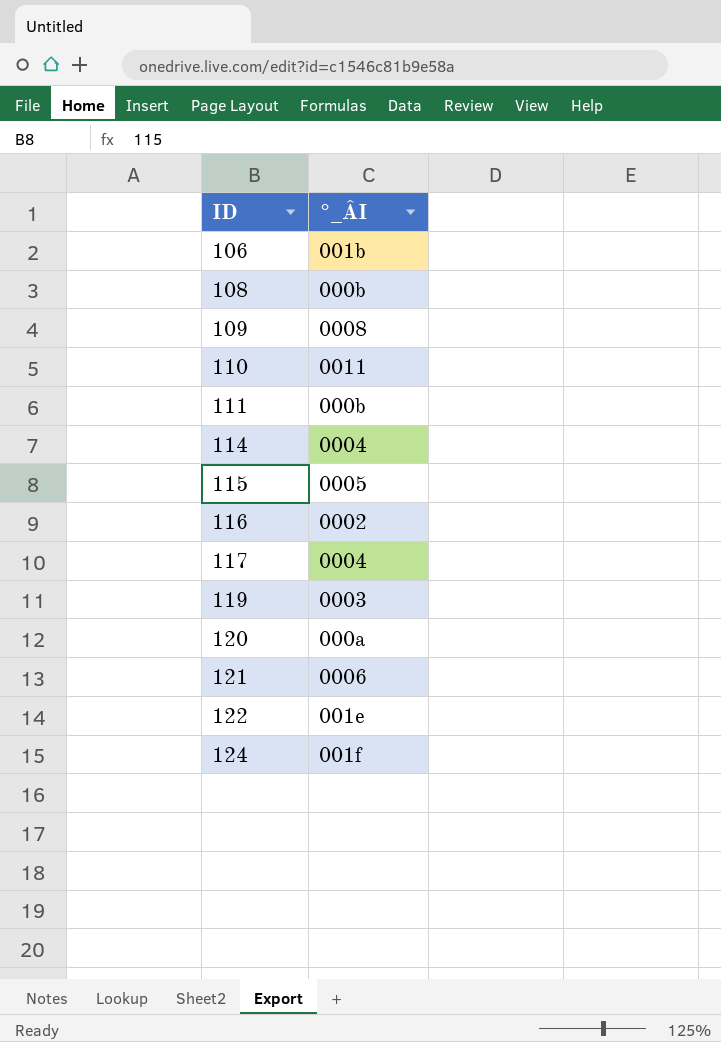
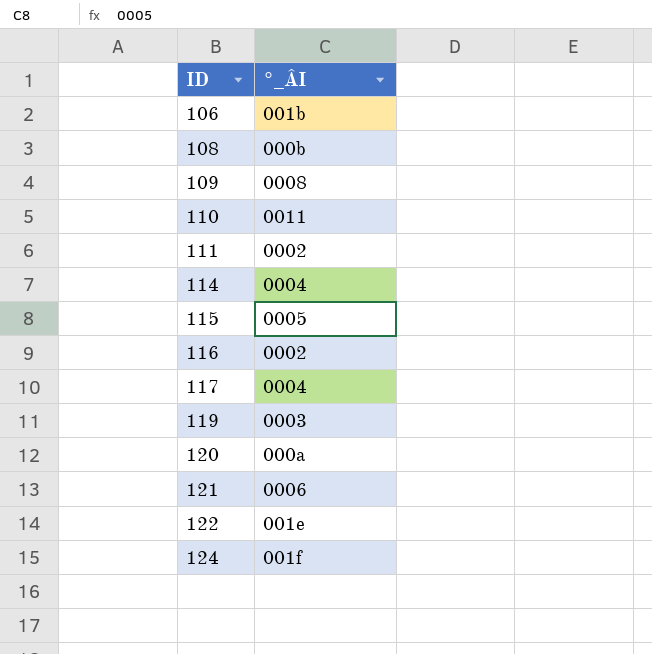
111 | °_ÂI: 000b -> 0002

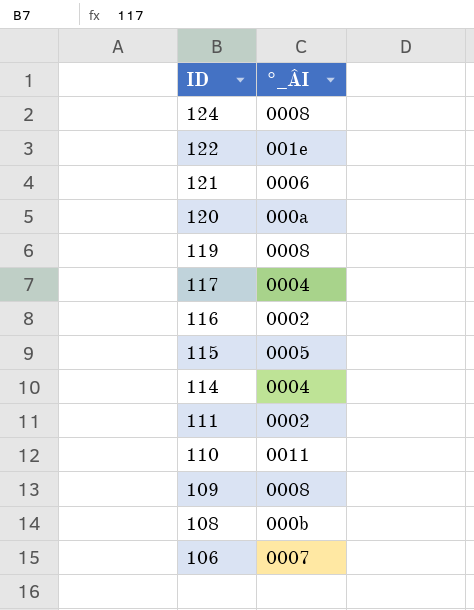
row order: ID ascending -> ID descending
124 | °_ÂI: 001f -> 0008
119 | °_ÂI: 0003 -> 0008
106 | °_ÂI: 001b -> 0007

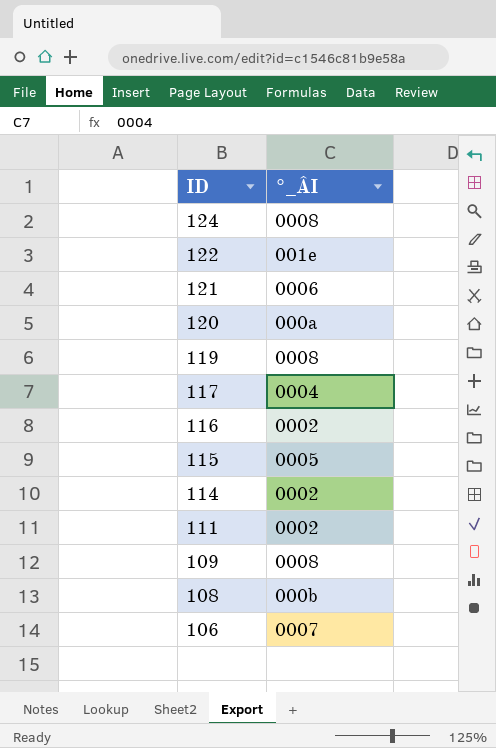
row 110: 0011 -> none
114 | °_ÂI: 0004 -> 0002

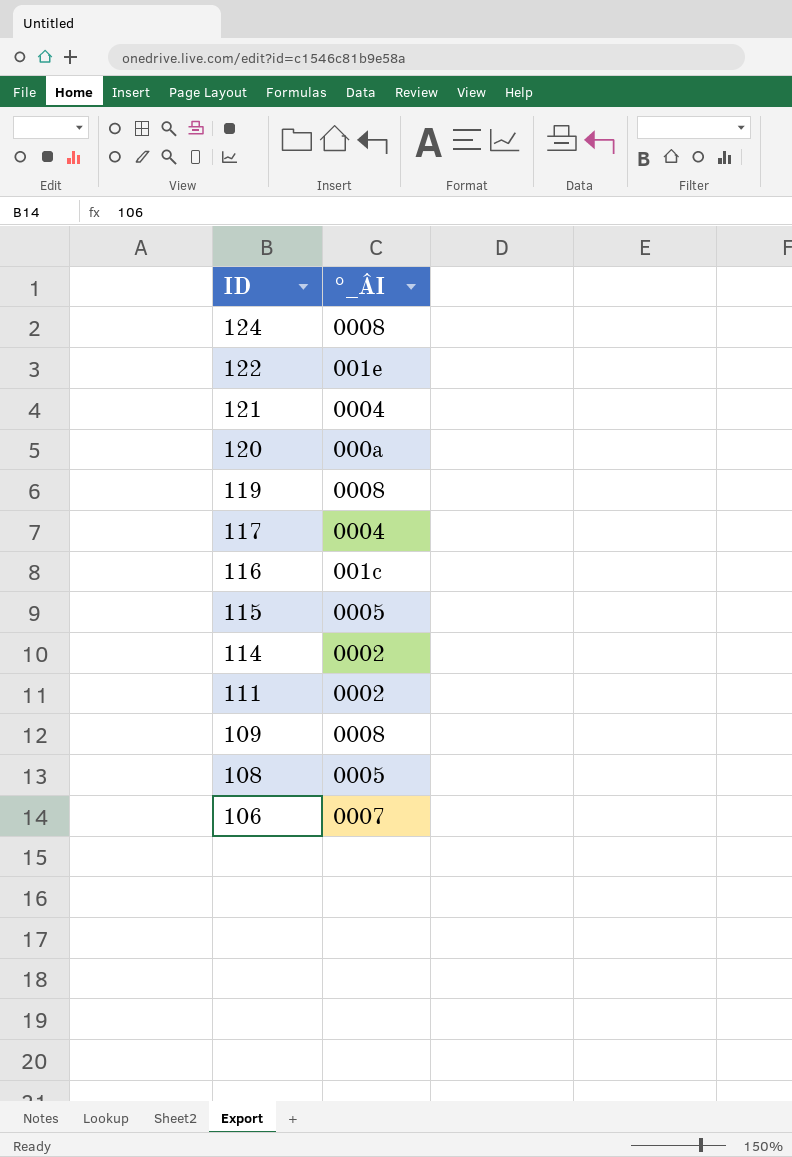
121 | °_ÂI: 0006 -> 0004
116 | °_ÂI: 0002 -> 001c
108 | °_ÂI: 000b -> 0005

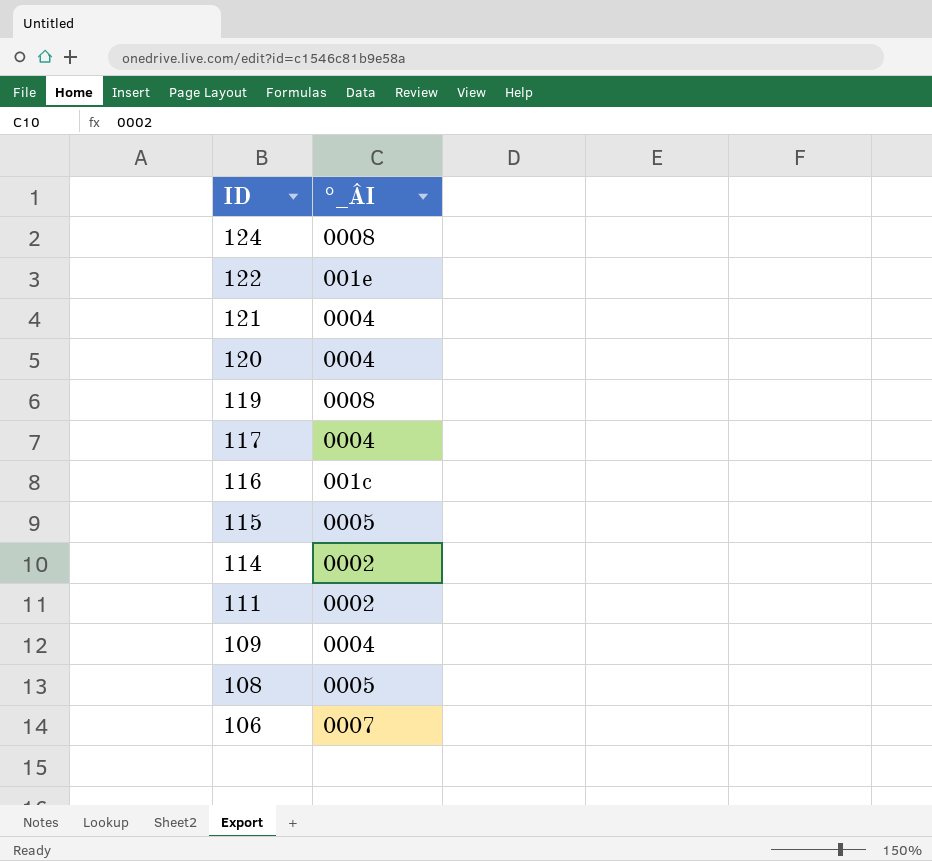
120 | °_ÂI: 000a -> 0004
109 | °_ÂI: 0008 -> 0004

